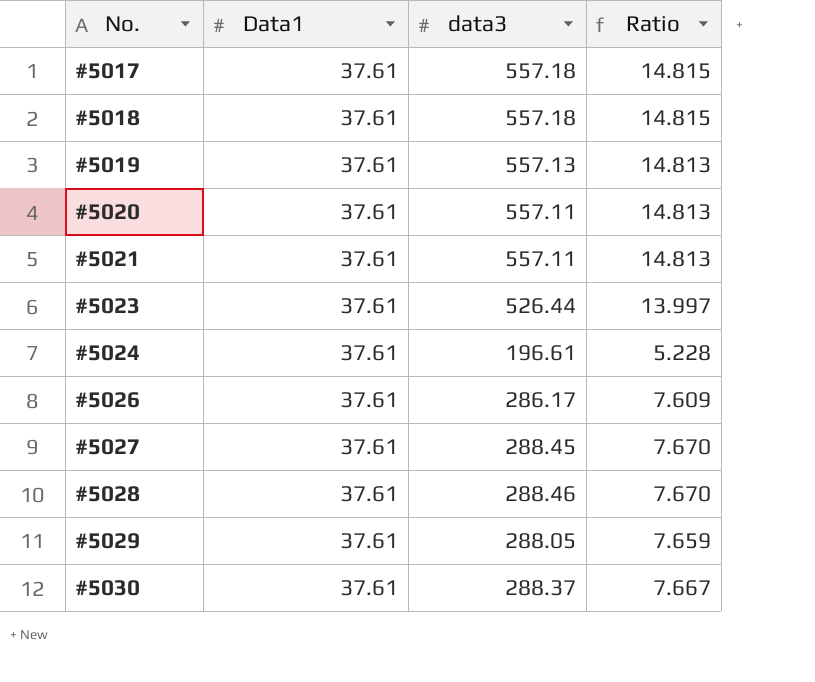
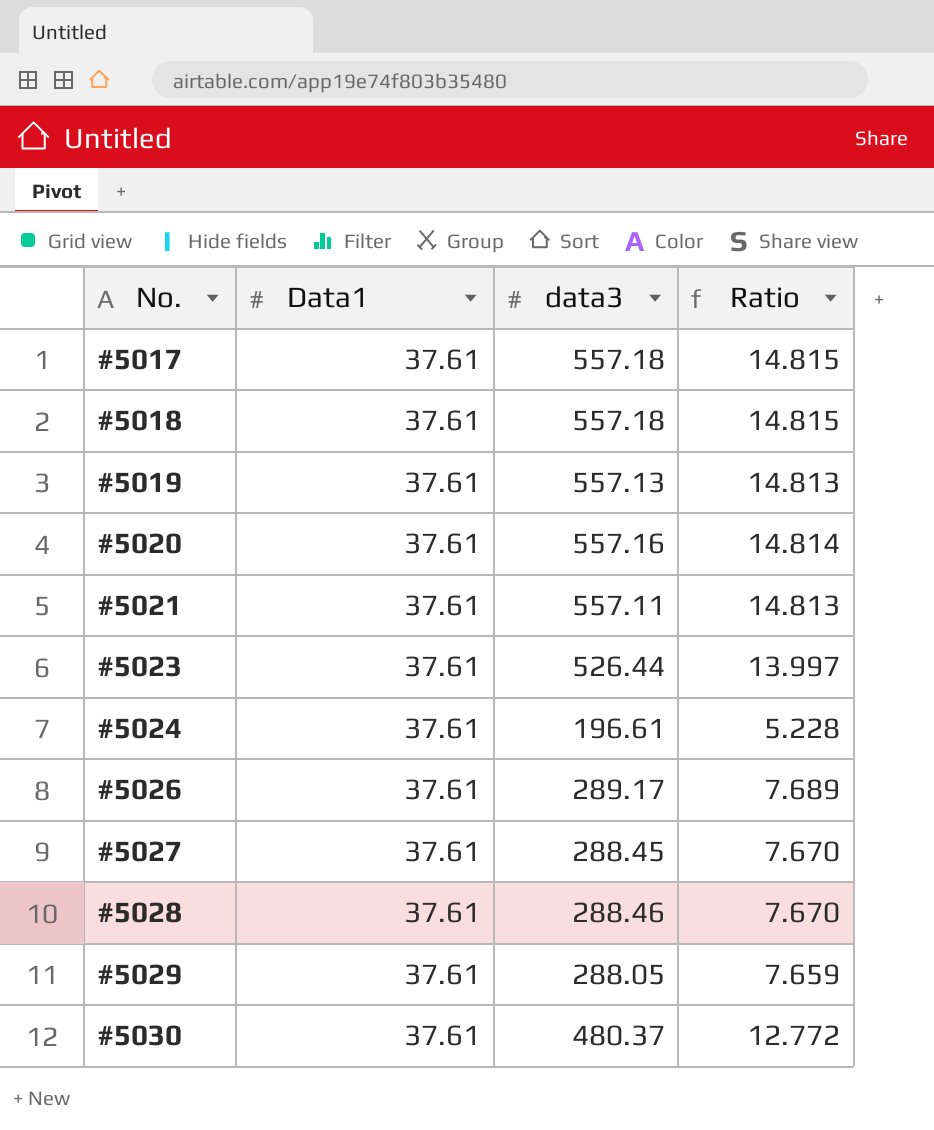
#5020 | data3: 557.11 -> 557.16
#5020 | Ratio: 14.813 -> 14.814
#5026 | data3: 286.17 -> 289.17
#5026 | Ratio: 7.609 -> 7.689
#5030 | data3: 288.37 -> 480.37
#5030 | Ratio: 7.667 -> 12.772

